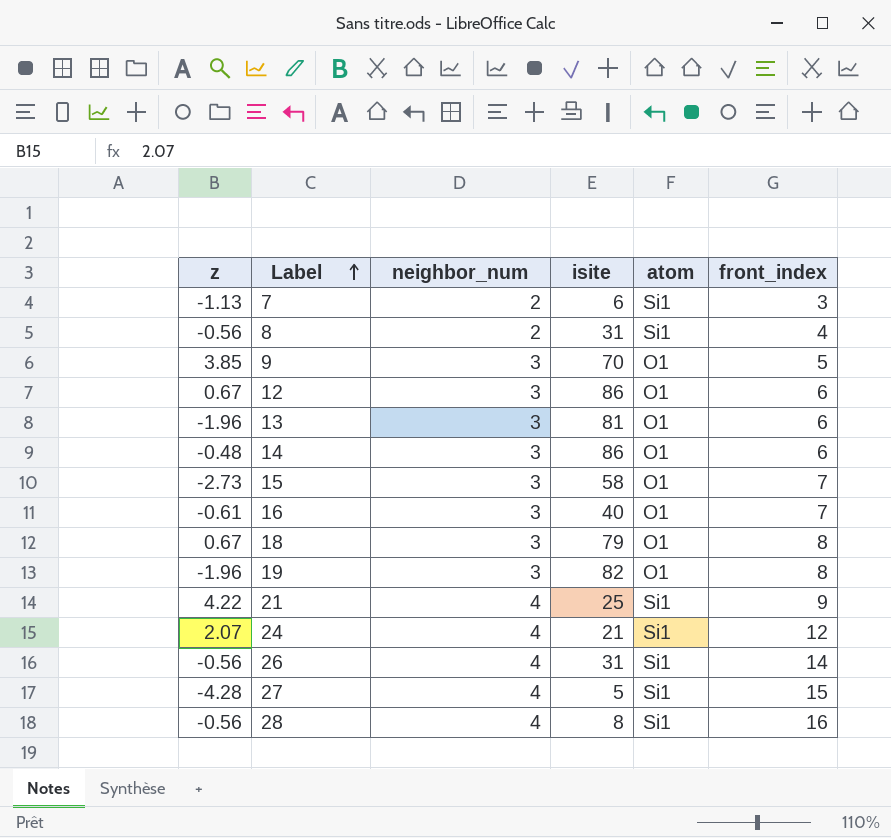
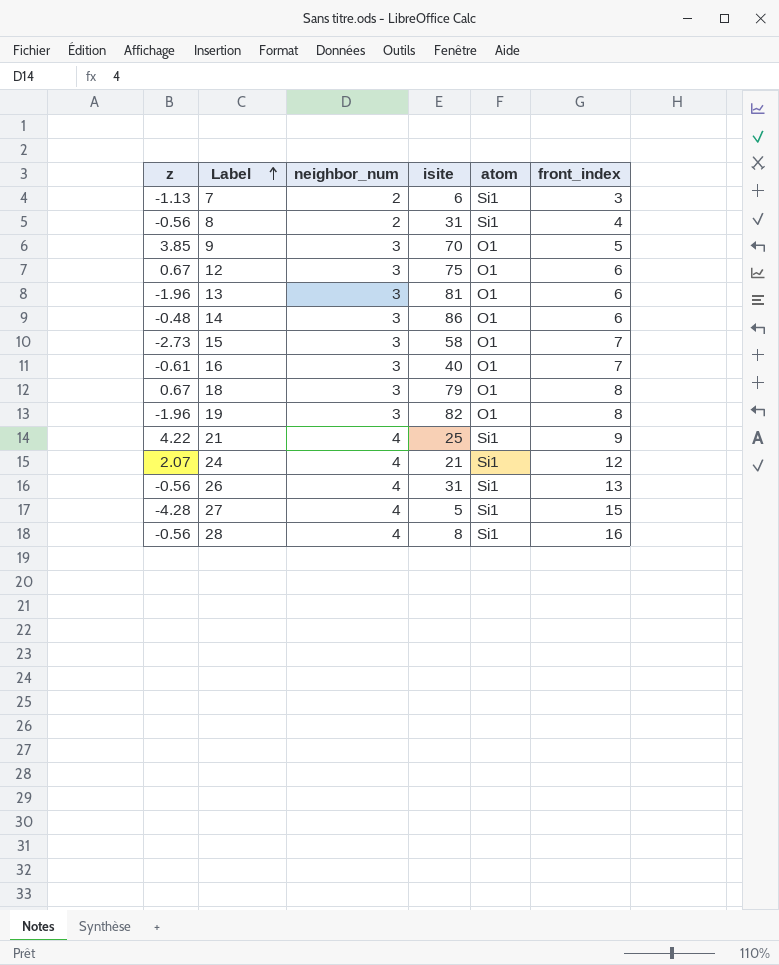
12 | isite: 86 -> 75
26 | front_index: 14 -> 13

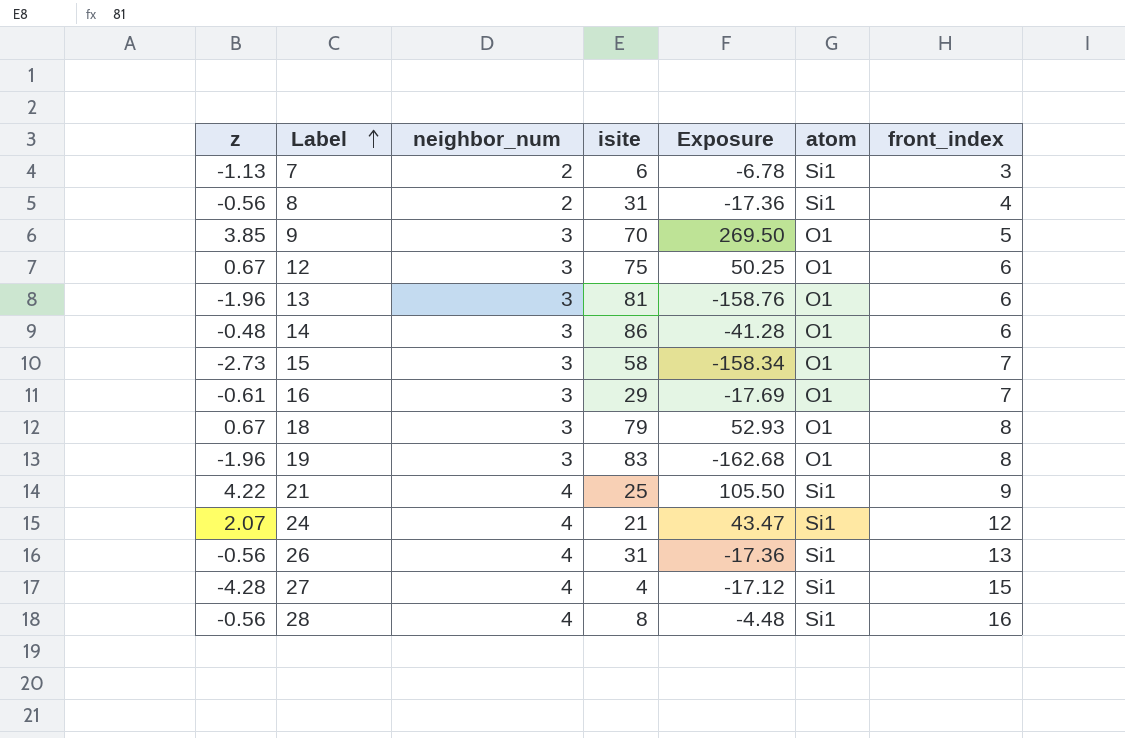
column Exposure | formula: none -> [z] * [isite]
16 | isite: 40 -> 29
19 | isite: 82 -> 83
27 | isite: 5 -> 4

